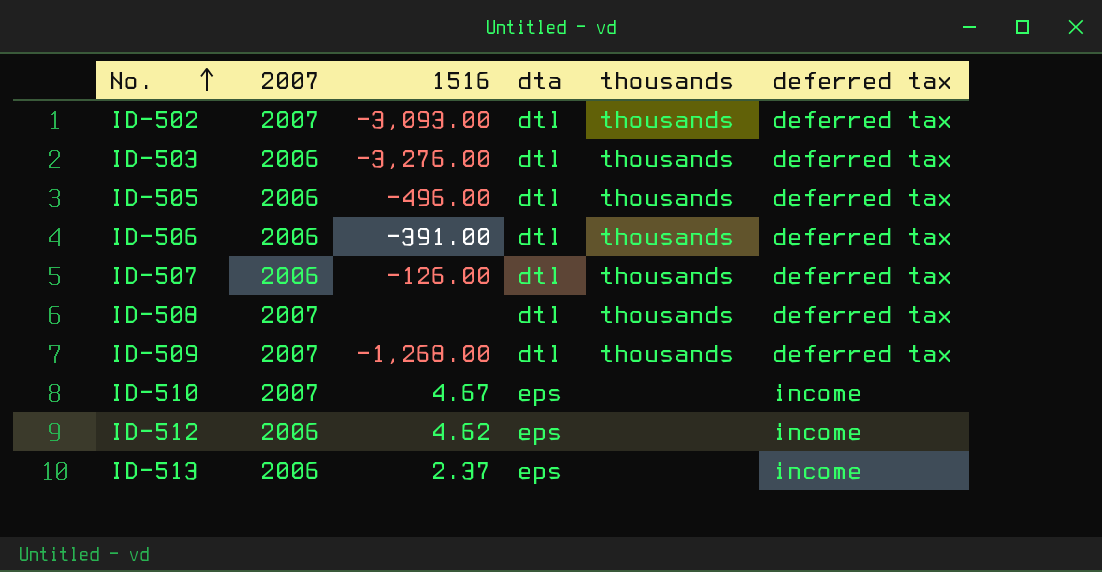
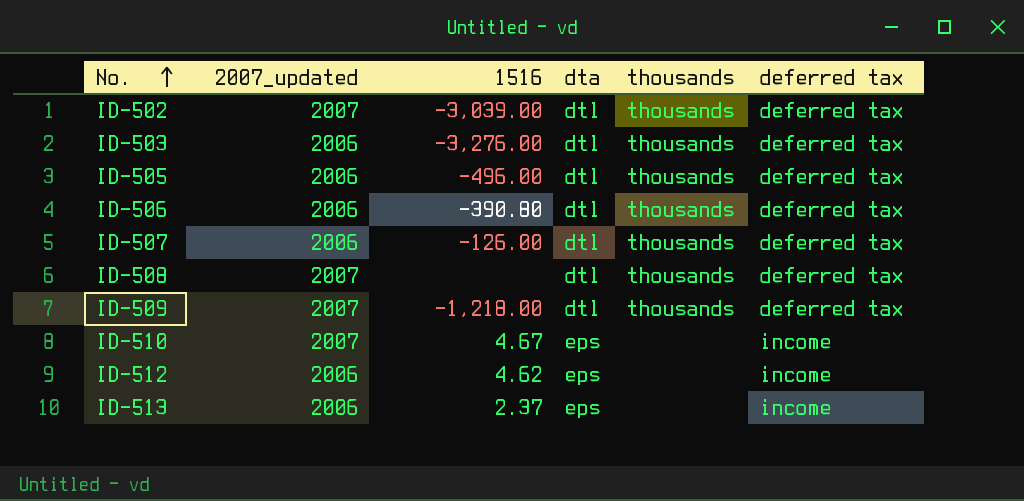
column name: 2007 -> 2007_updated
ID-502 | 1516: -3,093.00 -> -3,039.00
ID-506 | 1516: -391.00 -> -390.80
ID-509 | 1516: -1,268.00 -> -1,218.00

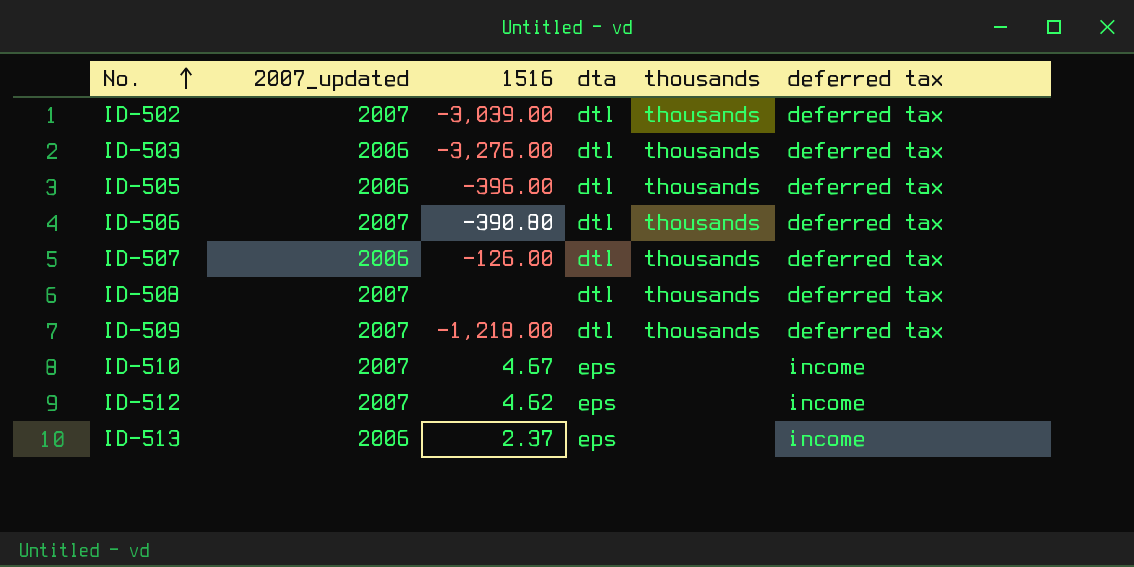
ID-505 | 1516: -496.00 -> -396.00
ID-506 | 2007_updated: 2006 -> 2007
ID-512 | 2007_updated: 2006 -> 2007

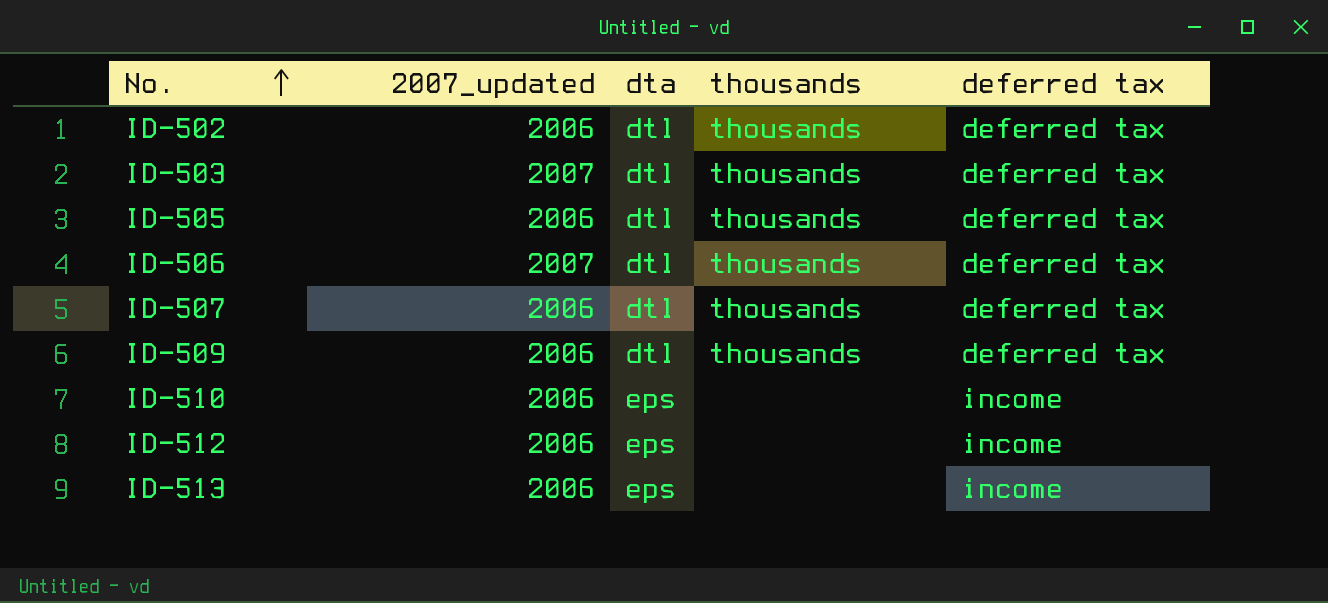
column 1516 | position: 3 -> none
row ID-508: 2007 | none | dtl | thousands | deferred tax -> none
ID-502 | 2007_updated: 2007 -> 2006
ID-503 | 2007_updated: 2006 -> 2007
ID-509 | 2007_updated: 2007 -> 2006
ID-510 | 2007_updated: 2007 -> 2006
ID-512 | 2007_updated: 2007 -> 2006

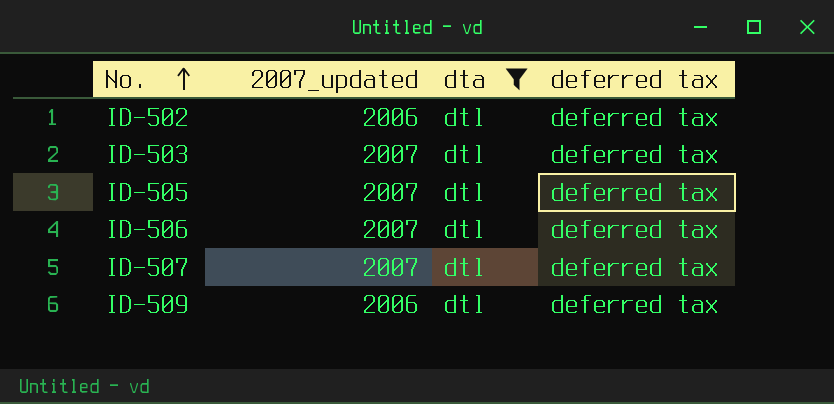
filter: none -> dta = dtl
column thousands | position: 4 -> none
ID-505 | 2007_updated: 2006 -> 2007
ID-507 | 2007_updated: 2006 -> 2007

